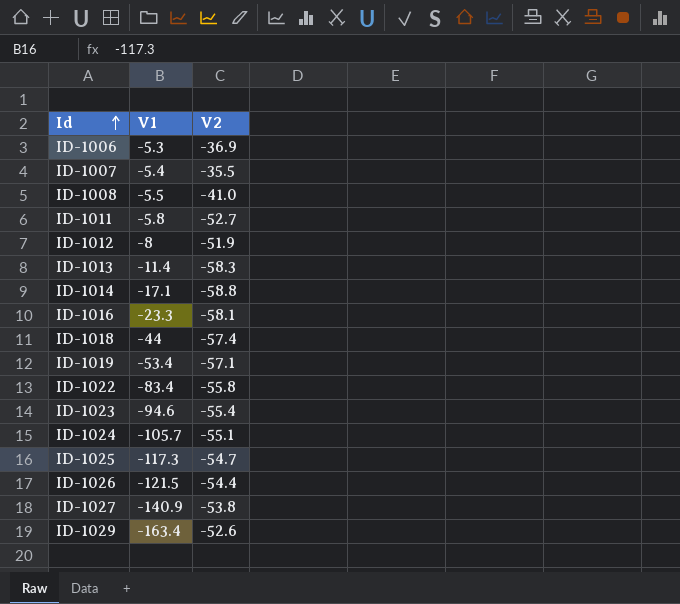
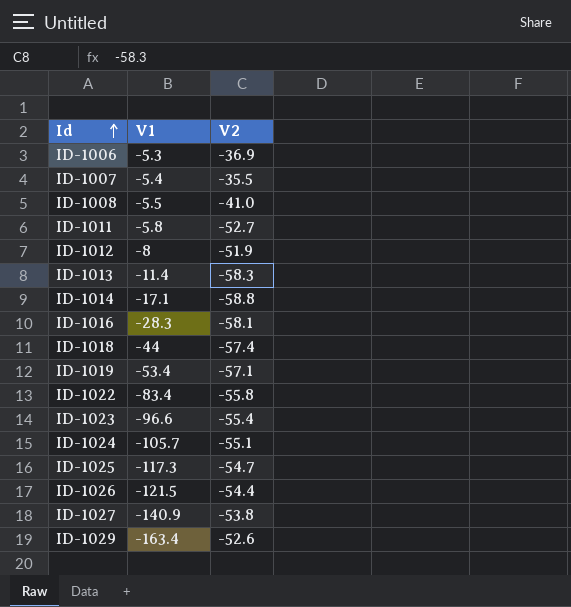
ID-1016 | V1: -23.3 -> -28.3
ID-1023 | V1: -94.6 -> -96.6

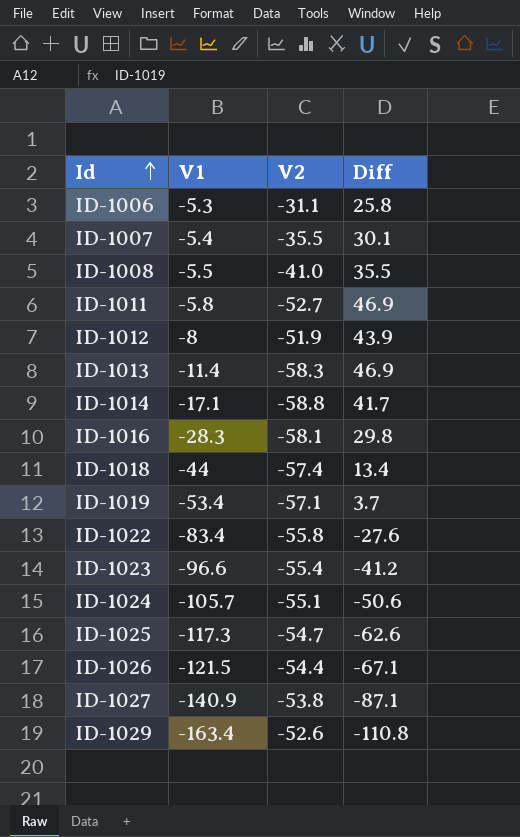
column Diff | formula: none -> [V1] - [V2]
ID-1006 | V2: -36.9 -> -31.1

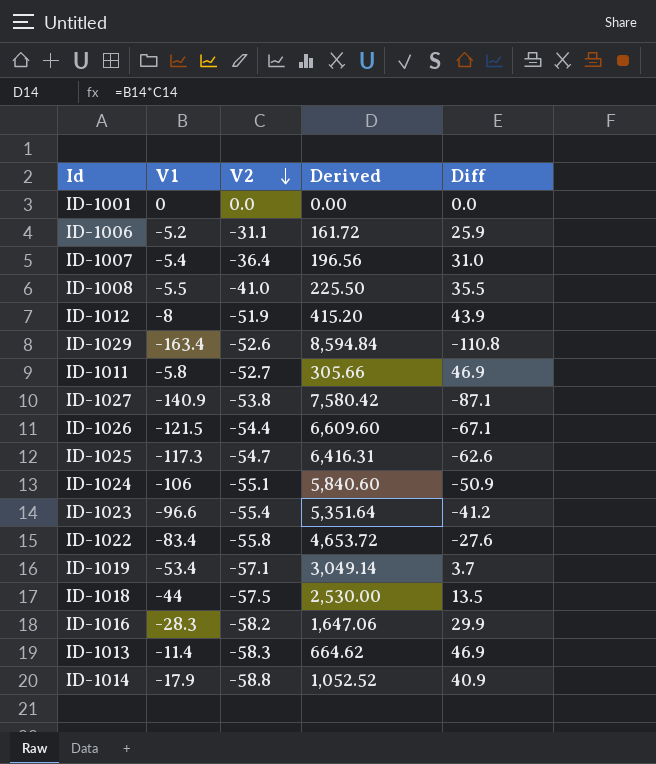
row order: Id ascending -> V2 descending
column Derived | formula: none -> [V1] * [V2]
row ID-1001: none -> 0 | 0.0 | 0.00 | 0.0
ID-1006 | V1: -5.3 -> -5.2
ID-1006 | Diff: 25.8 -> 25.9
ID-1007 | V2: -35.5 -> -36.4
ID-1007 | Diff: 30.1 -> 31.0
ID-1024 | V1: -105.7 -> -106
ID-1024 | Diff: -50.6 -> -50.9
ID-1018 | V2: -57.4 -> -57.5
ID-1018 | Diff: 13.4 -> 13.5
ID-1016 | V2: -58.1 -> -58.2
ID-1016 | Diff: 29.8 -> 29.9
ID-1014 | V1: -17.1 -> -17.9
ID-1014 | Diff: 41.7 -> 40.9

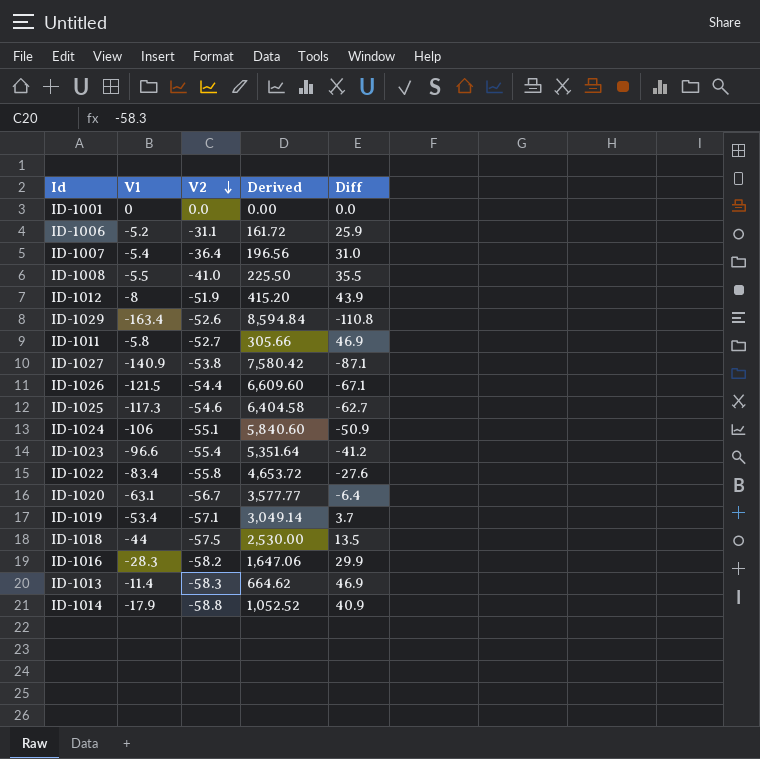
ID-1025 | V2: -54.7 -> -54.6
ID-1025 | Derived: 6,416.31 -> 6,404.58
ID-1025 | Diff: -62.6 -> -62.7
row ID-1020: none -> -63.1 | -56.7 | 3,577.77 | -6.4

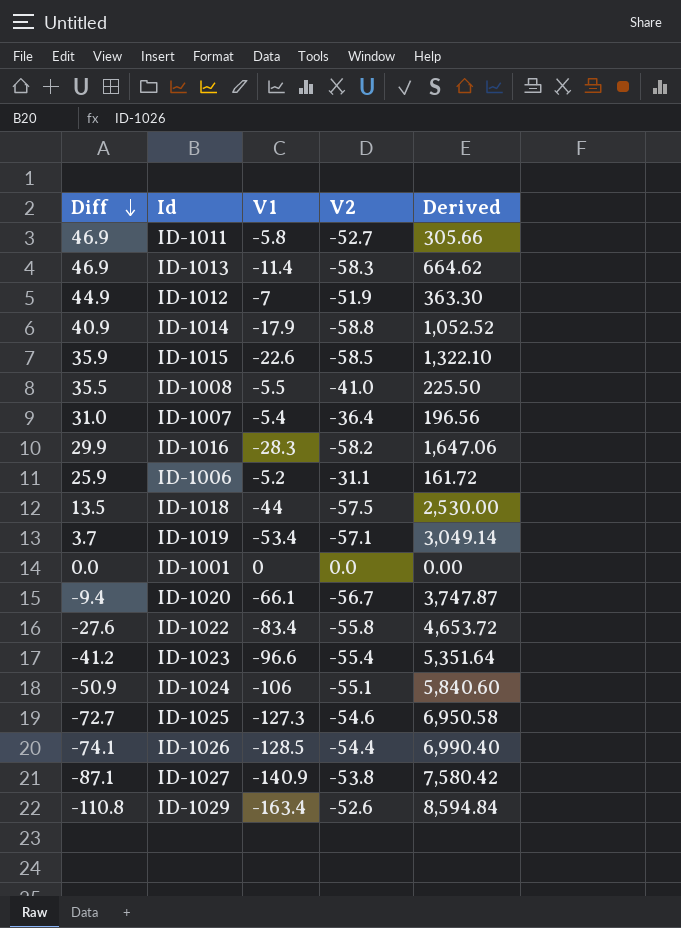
row order: V2 descending -> Diff descending
column Diff | position: 5 -> 1
ID-1012 | Diff: 43.9 -> 44.9
ID-1012 | V1: -8 -> -7
ID-1012 | Derived: 415.20 -> 363.30
row ID-1015: none -> 35.9 | -22.6 | -58.5 | 1,322.10
ID-1020 | Diff: -6.4 -> -9.4
ID-1020 | V1: -63.1 -> -66.1
ID-1020 | Derived: 3,577.77 -> 3,747.87
ID-1025 | Diff: -62.7 -> -72.7
ID-1025 | V1: -117.3 -> -127.3
ID-1025 | Derived: 6,404.58 -> 6,950.58
ID-1026 | Diff: -67.1 -> -74.1
ID-1026 | V1: -121.5 -> -128.5
ID-1026 | Derived: 6,609.60 -> 6,990.40

